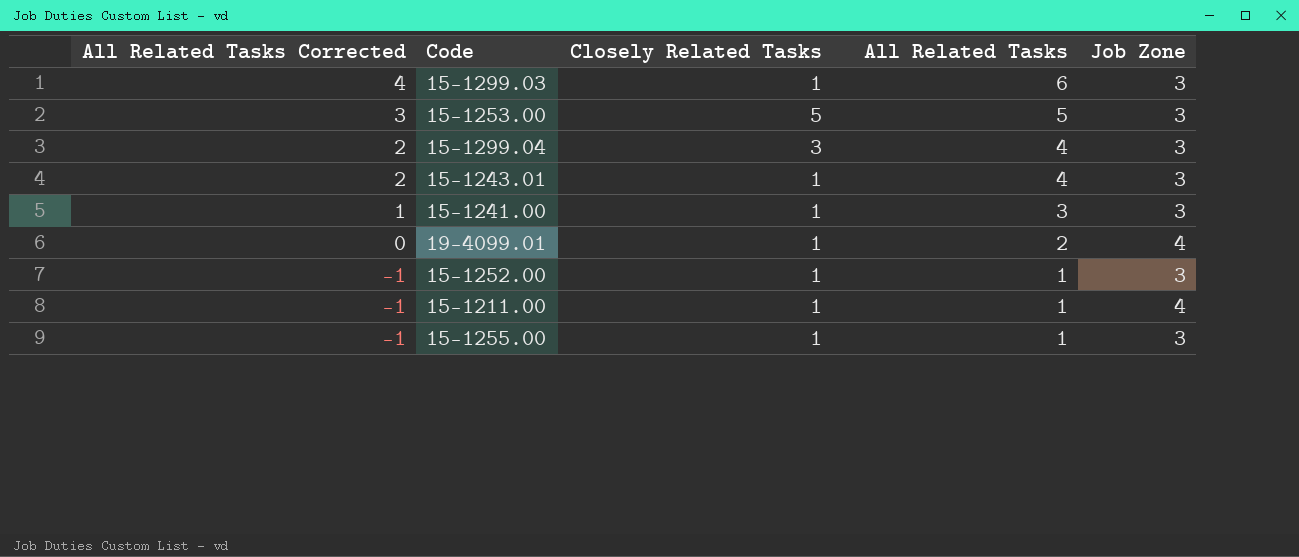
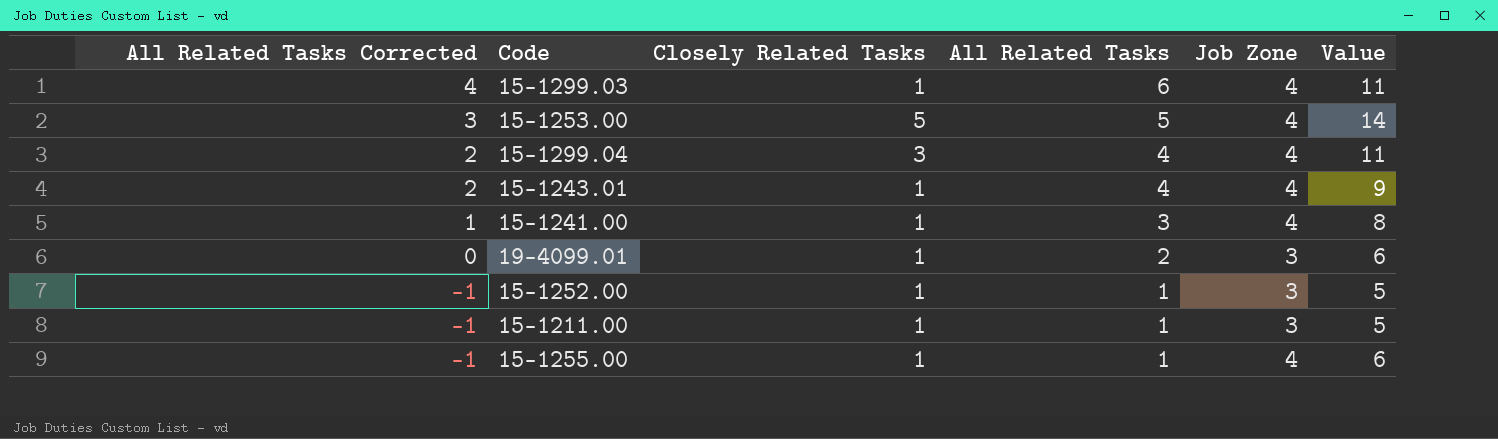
column Value | formula: none -> [Closely Related Tasks] + [All Related Tasks] + [Job Zone]
15-1299.03 | Job Zone: 3 -> 4
15-1253.00 | Job Zone: 3 -> 4
15-1299.04 | Job Zone: 3 -> 4
15-1243.01 | Job Zone: 3 -> 4
15-1241.00 | Job Zone: 3 -> 4
19-4099.01 | Job Zone: 4 -> 3
15-1211.00 | Job Zone: 4 -> 3
15-1255.00 | Job Zone: 3 -> 4

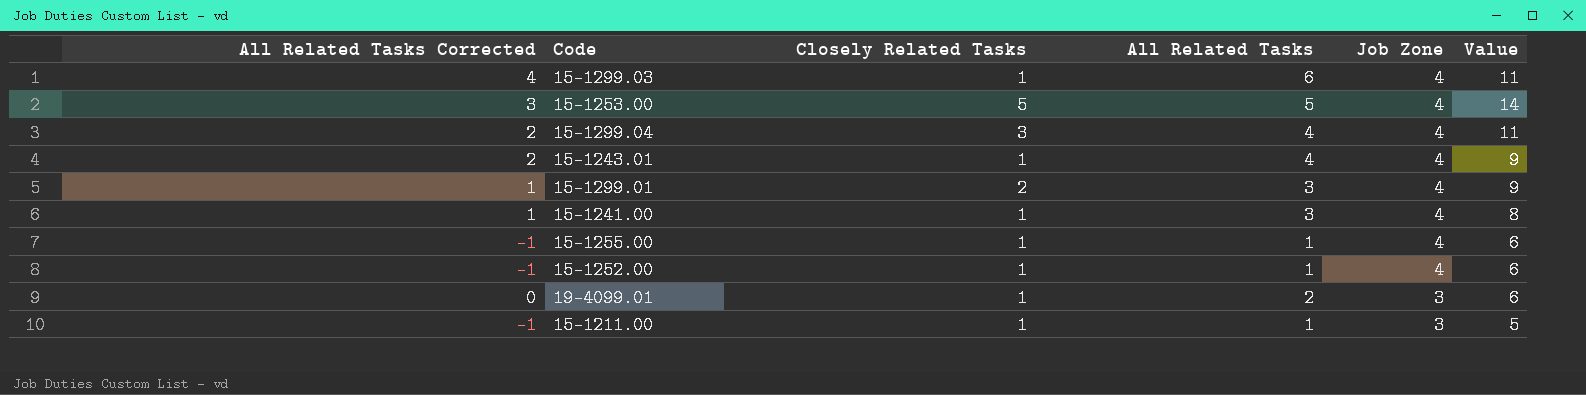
row order: All Related Tasks Corrected descending -> Job Zone descending
row 15-1299.01: none -> 1 | 2 | 3 | 4 | 9
15-1252.00 | Job Zone: 3 -> 4
15-1252.00 | Value: 5 -> 6

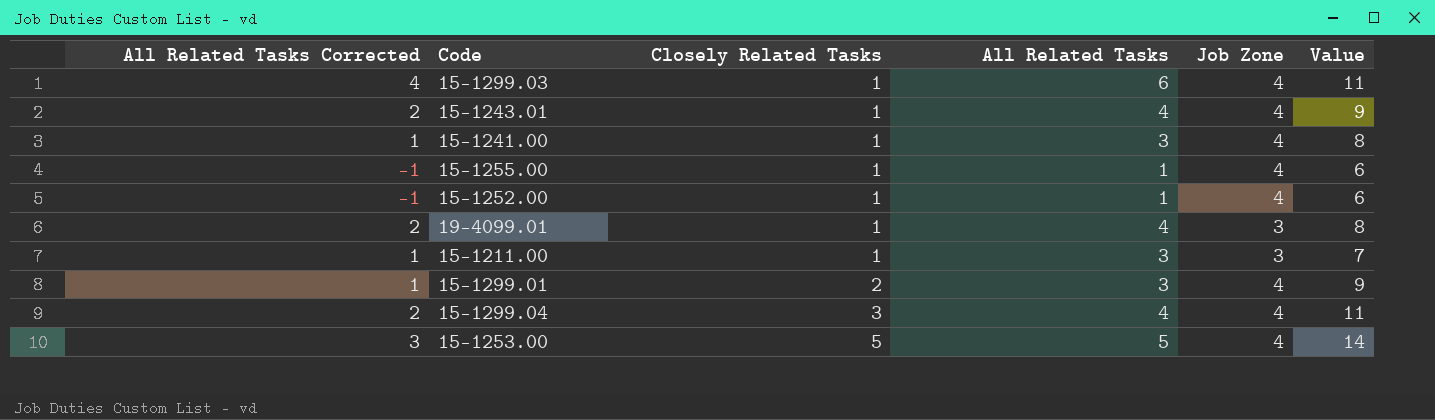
row order: Job Zone descending -> Closely Related Tasks ascending
19-4099.01 | All Related Tasks Corrected: 0 -> 2
19-4099.01 | All Related Tasks: 2 -> 4
19-4099.01 | Value: 6 -> 8
15-1211.00 | All Related Tasks Corrected: -1 -> 1
15-1211.00 | All Related Tasks: 1 -> 3
15-1211.00 | Value: 5 -> 7

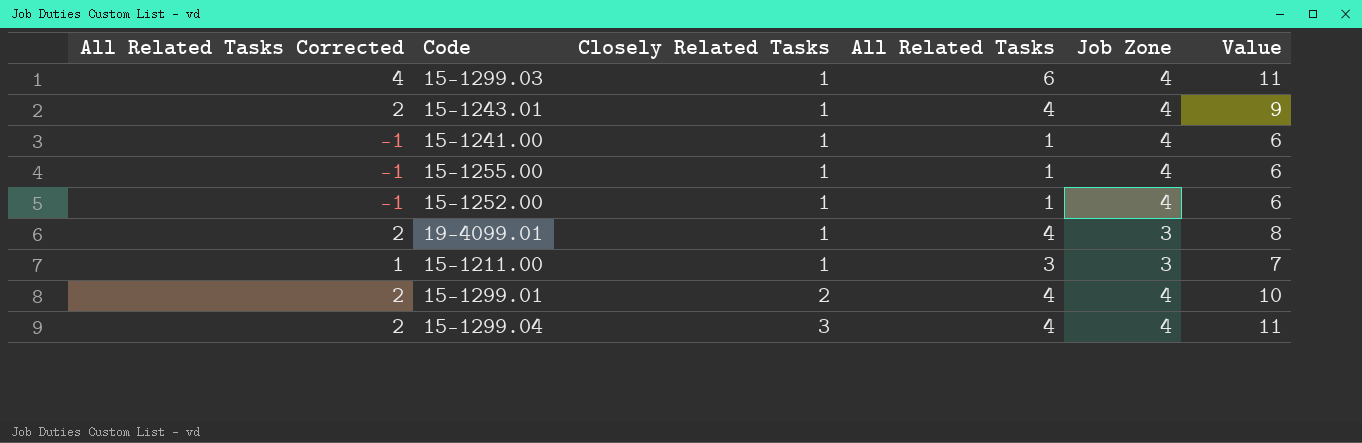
row 15-1253.00: 3 | 5 | 5 | 4 | 14 -> none
15-1241.00 | All Related Tasks Corrected: 1 -> -1
15-1241.00 | All Related Tasks: 3 -> 1
15-1241.00 | Value: 8 -> 6
15-1299.01 | All Related Tasks Corrected: 1 -> 2
15-1299.01 | All Related Tasks: 3 -> 4
15-1299.01 | Value: 9 -> 10

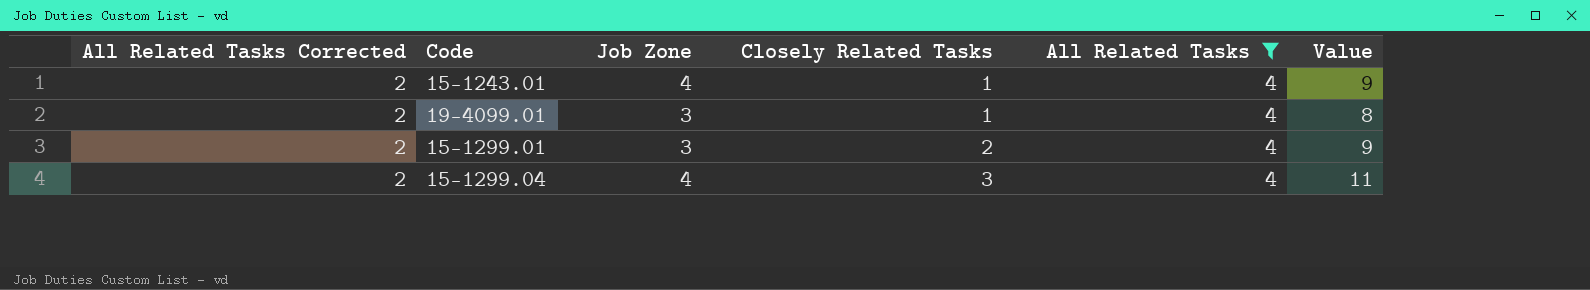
filter: none -> All Related Tasks = 4
column Job Zone | position: 5 -> 3
15-1299.01 | Job Zone: 4 -> 3
15-1299.01 | Value: 10 -> 9

